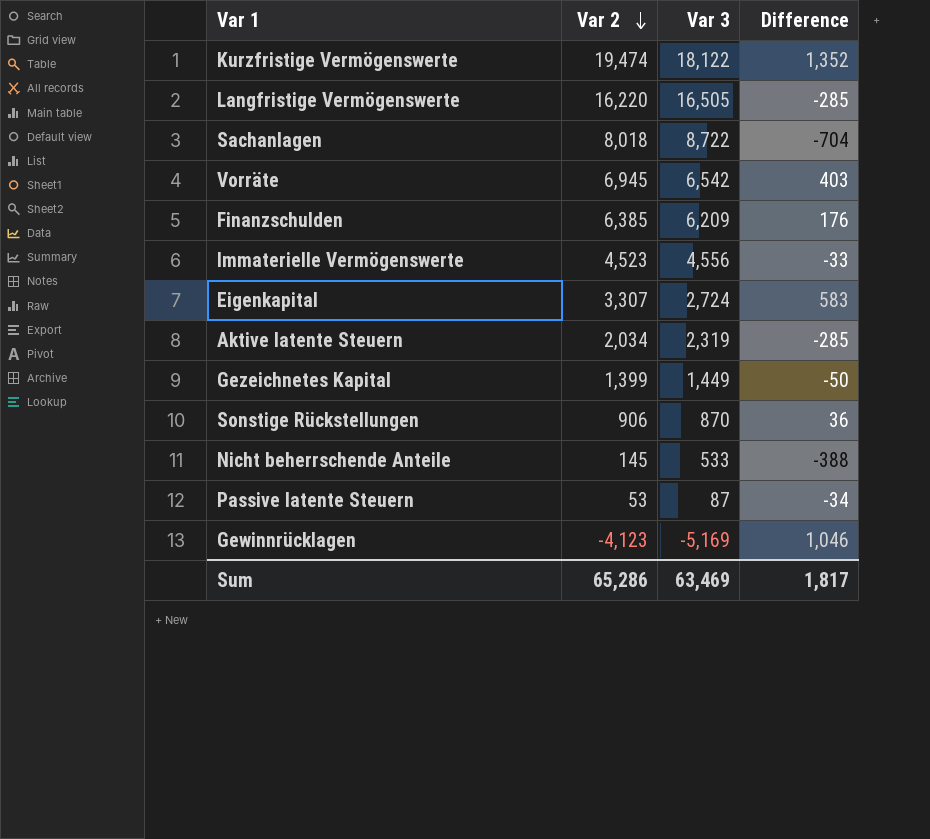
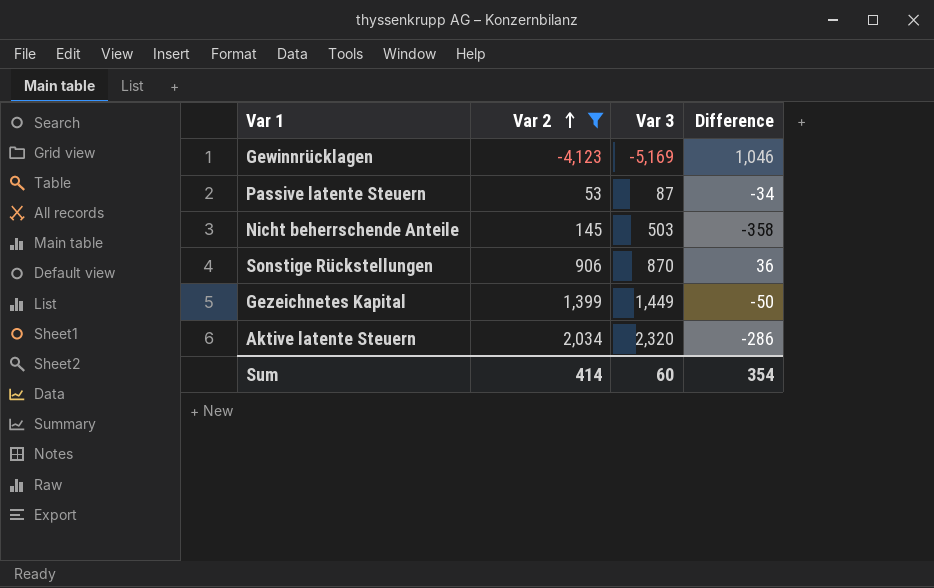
filter: none -> Var 2 <= 2,034
row order: Var 2 descending -> Var 2 ascending
Nicht beherrschende Anteile | Var 3: 533 -> 503
Nicht beherrschende Anteile | Difference: -388 -> -358
Aktive latente Steuern | Var 3: 2,319 -> 2,320
Aktive latente Steuern | Difference: -285 -> -286
Sum | Var 2: 65,286 -> 414
Sum | Var 3: 63,469 -> 60
Sum | Difference: 1,817 -> 354

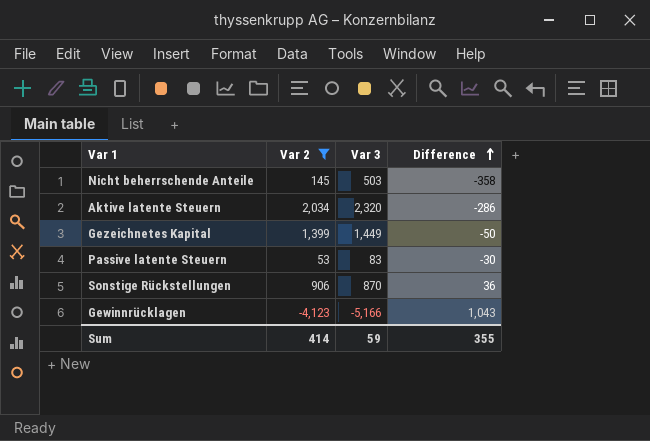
row order: Var 2 ascending -> Difference ascending
Passive latente Steuern | Var 3: 87 -> 83
Passive latente Steuern | Difference: -34 -> -30
Gewinnrücklagen | Var 3: -5,169 -> -5,166
Gewinnrücklagen | Difference: 1,046 -> 1,043
Sum | Var 3: 60 -> 59
Sum | Difference: 354 -> 355

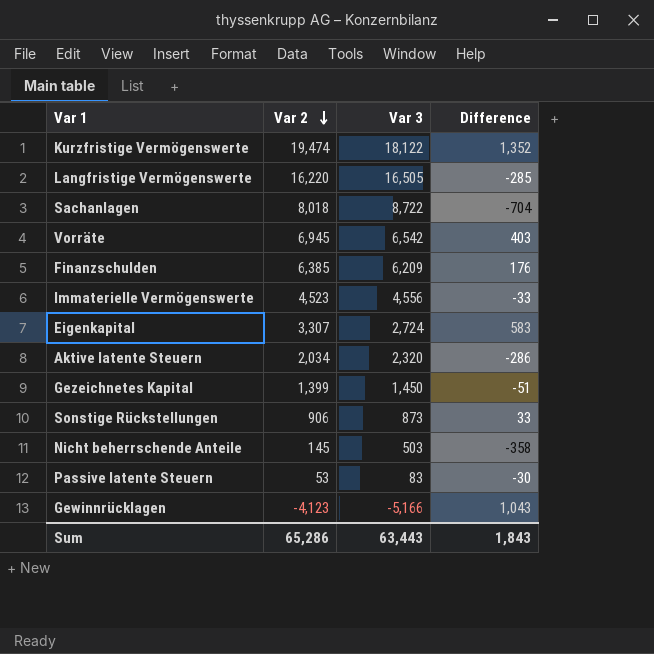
filter: Var 2 <= 2,034 -> none
row order: Difference ascending -> Var 2 descending
Gezeichnetes Kapital | Var 3: 1,449 -> 1,450
Gezeichnetes Kapital | Difference: -50 -> -51
Sonstige Rückstellungen | Var 3: 870 -> 873
Sonstige Rückstellungen | Difference: 36 -> 33
Sum | Var 2: 414 -> 65,286
Sum | Var 3: 59 -> 63,443
Sum | Difference: 355 -> 1,843

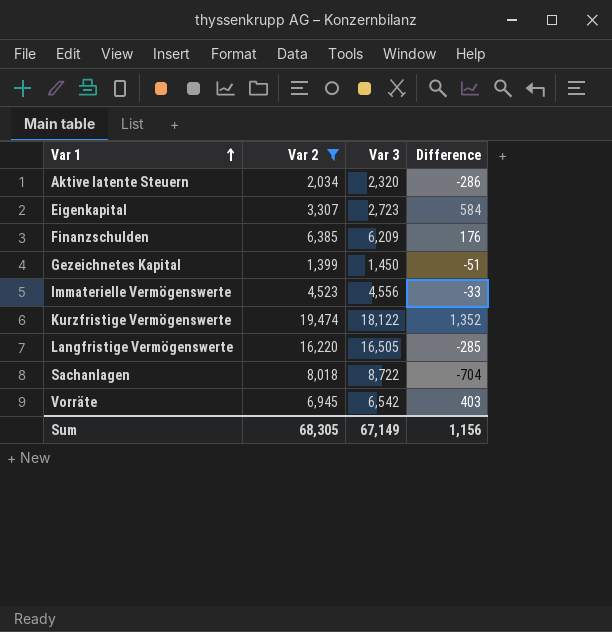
filter: none -> Var 2 >= 1,399
row order: Var 2 descending -> Var 1 ascending
Eigenkapital | Var 3: 2,724 -> 2,723
Eigenkapital | Difference: 583 -> 584
Sum | Var 2: 65,286 -> 68,305
Sum | Var 3: 63,443 -> 67,149
Sum | Difference: 1,843 -> 1,156

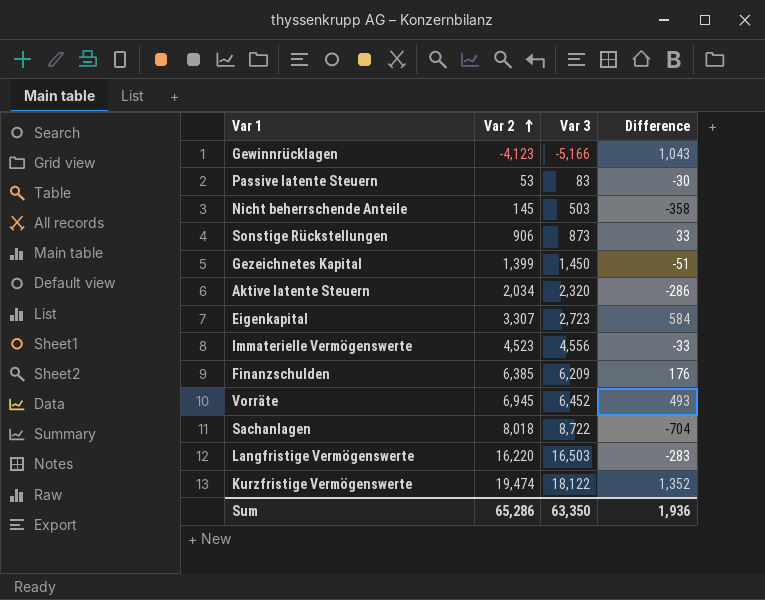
filter: Var 2 >= 1,399 -> none
row order: Var 1 ascending -> Var 2 ascending
Vorräte | Var 3: 6,542 -> 6,452
Vorräte | Difference: 403 -> 493
Langfristige Vermögenswerte | Var 3: 16,505 -> 16,503
Langfristige Vermögenswerte | Difference: -285 -> -283
Sum | Var 2: 68,305 -> 65,286
Sum | Var 3: 67,149 -> 63,350
Sum | Difference: 1,156 -> 1,936

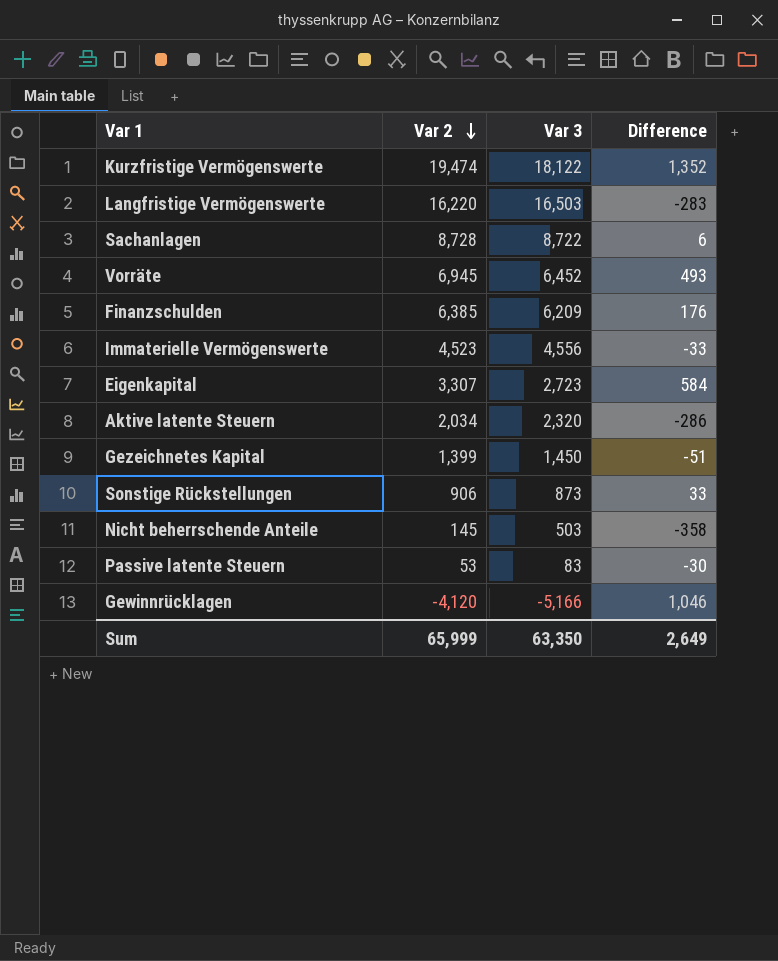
row order: Var 2 ascending -> Var 2 descending
Sachanlagen | Var 2: 8,018 -> 8,728
Sachanlagen | Difference: -704 -> 6
Gewinnrücklagen | Var 2: -4,123 -> -4,120
Gewinnrücklagen | Difference: 1,043 -> 1,046
Sum | Var 2: 65,286 -> 65,999
Sum | Difference: 1,936 -> 2,649

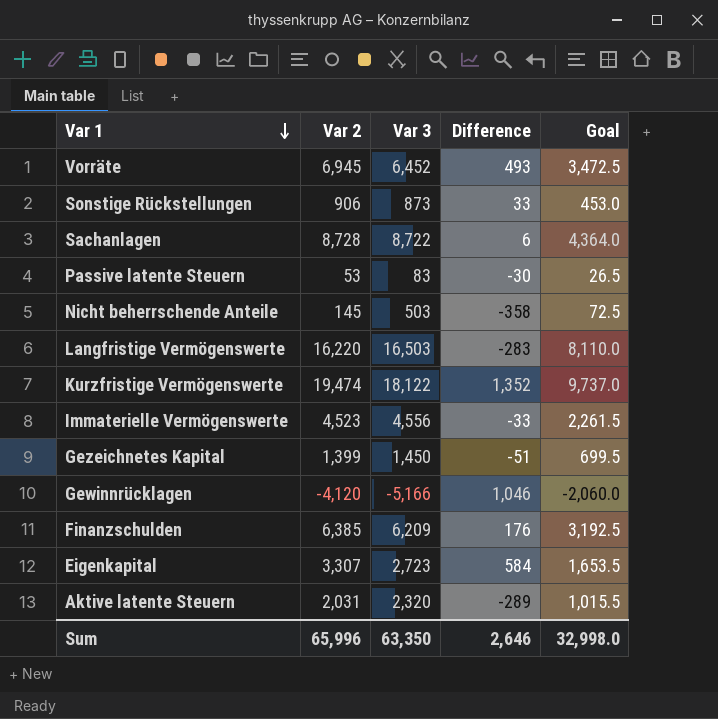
row order: Var 2 descending -> Var 1 descending
column Goal | formula: none -> [Var 2] * 0.5
Aktive latente Steuern | Var 2: 2,034 -> 2,031
Aktive latente Steuern | Difference: -286 -> -289
Sum | Var 2: 65,999 -> 65,996
Sum | Difference: 2,649 -> 2,646

